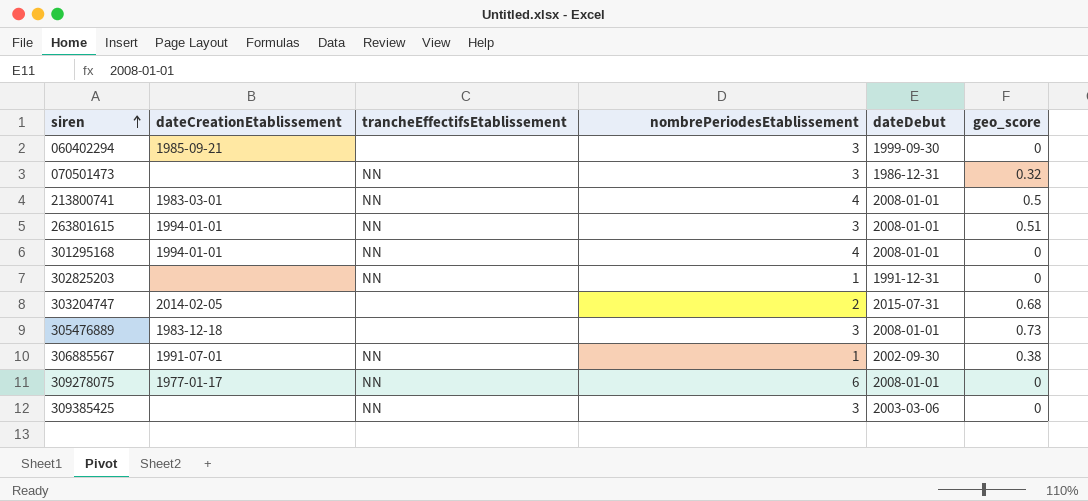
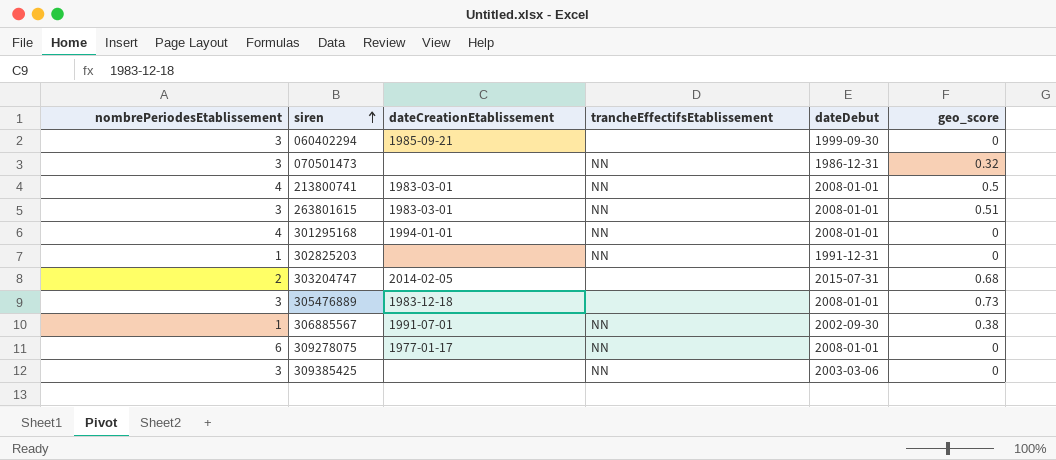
column nombrePeriodesEtablissement | position: 4 -> 1
263801615 | dateCreationEtablissement: 1994-01-01 -> 1983-03-01

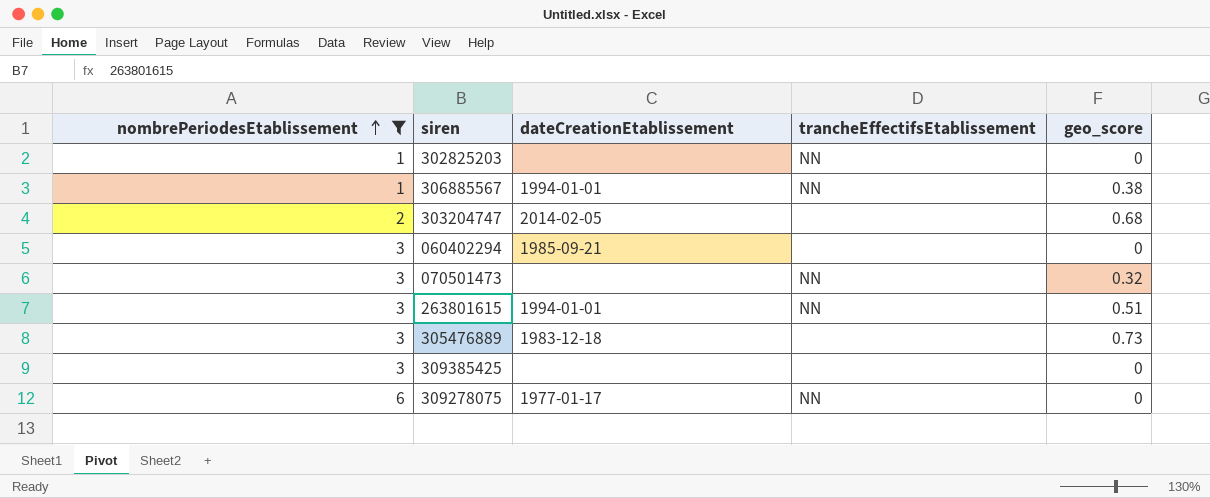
filter: none -> nombrePeriodesEtablissement != 4
row order: siren ascending -> nombrePeriodesEtablissement ascending
column dateDebut | position: 5 -> none
306885567 | dateCreationEtablissement: 1991-07-01 -> 1994-01-01
263801615 | dateCreationEtablissement: 1983-03-01 -> 1994-01-01
309385425 | trancheEffectifsEtablissement: NN -> none

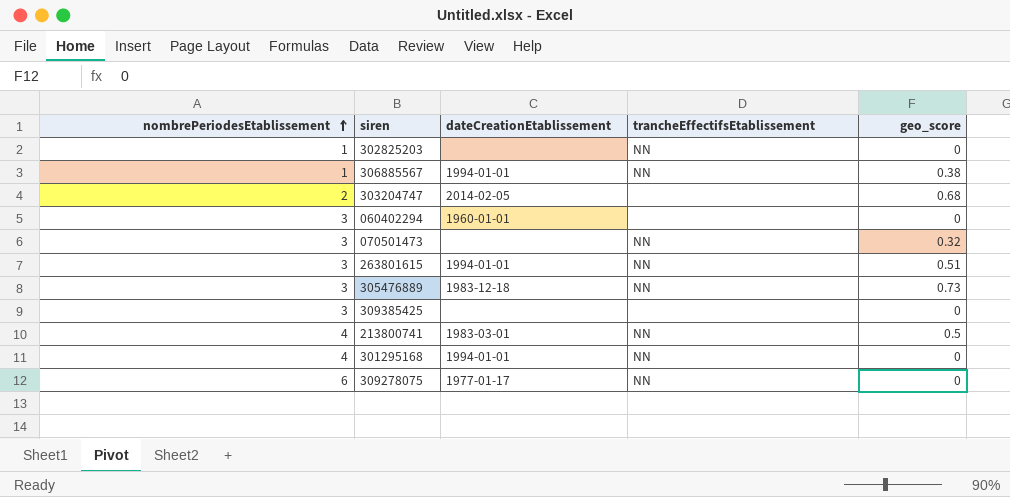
filter: nombrePeriodesEtablissement != 4 -> none
060402294 | dateCreationEtablissement: 1985-09-21 -> 1960-01-01
305476889 | trancheEffectifsEtablissement: none -> NN

